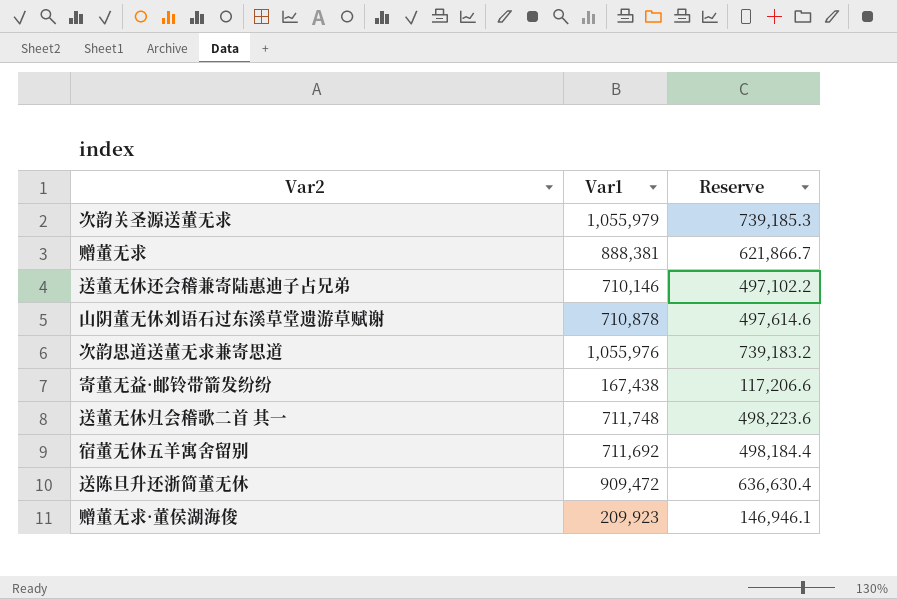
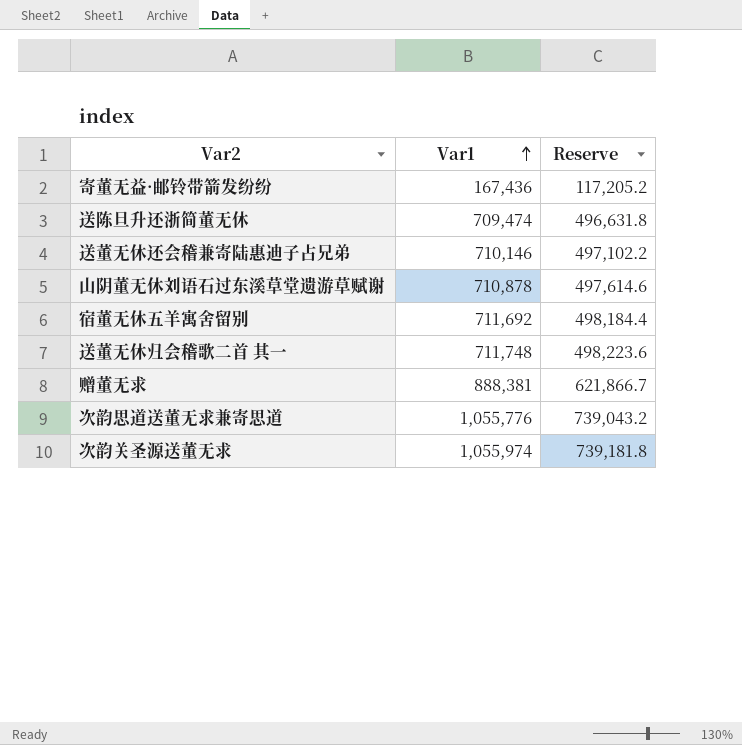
row order: none -> Var1 ascending
row 赠董无求·董侯湖海俊: 209,923 | 146,946.1 -> none
寄董无益·邮铃带箭发纷纷 | Var1: 167,438 -> 167,436
寄董无益·邮铃带箭发纷纷 | Reserve: 117,206.6 -> 117,205.2
送陈旦升还浙简董无休 | Var1: 909,472 -> 709,474
送陈旦升还浙简董无休 | Reserve: 636,630.4 -> 496,631.8
次韵思道送董无求兼寄思道 | Var1: 1,055,976 -> 1,055,776
次韵思道送董无求兼寄思道 | Reserve: 739,183.2 -> 739,043.2
次韵关圣源送董无求 | Var1: 1,055,979 -> 1,055,974
次韵关圣源送董无求 | Reserve: 739,185.3 -> 739,181.8

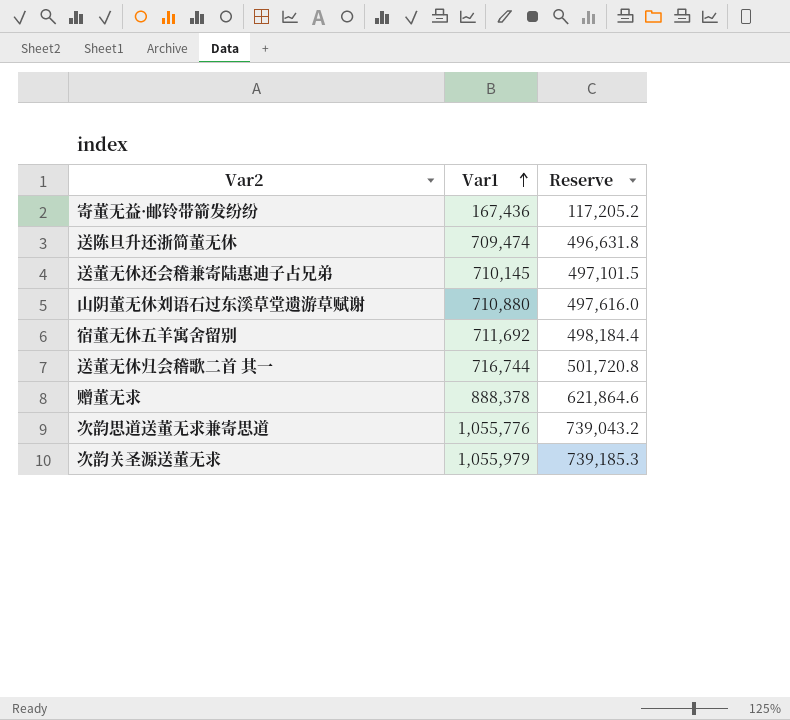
送董无休还会稽兼寄陆惠迪子占兄弟 | Var1: 710,146 -> 710,145
送董无休还会稽兼寄陆惠迪子占兄弟 | Reserve: 497,102.2 -> 497,101.5
山阴董无休刘语石过东溪草堂遗游草赋谢 | Var1: 710,878 -> 710,880
山阴董无休刘语石过东溪草堂遗游草赋谢 | Reserve: 497,614.6 -> 497,616.0
送董无休归会稽歌二首 其一 | Var1: 711,748 -> 716,744
送董无休归会稽歌二首 其一 | Reserve: 498,223.6 -> 501,720.8
赠董无求 | Var1: 888,381 -> 888,378
赠董无求 | Reserve: 621,866.7 -> 621,864.6
次韵关圣源送董无求 | Var1: 1,055,974 -> 1,055,979
次韵关圣源送董无求 | Reserve: 739,181.8 -> 739,185.3

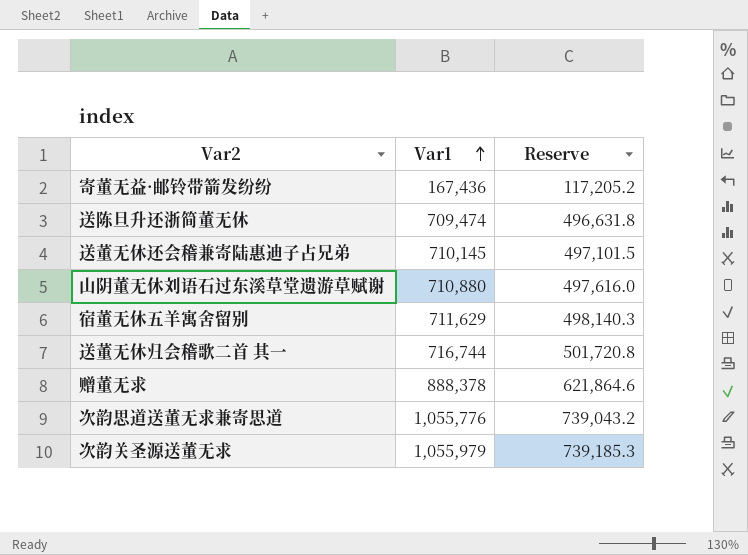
宿董无休五羊寓舍留别 | Var1: 711,692 -> 711,629
宿董无休五羊寓舍留别 | Reserve: 498,184.4 -> 498,140.3

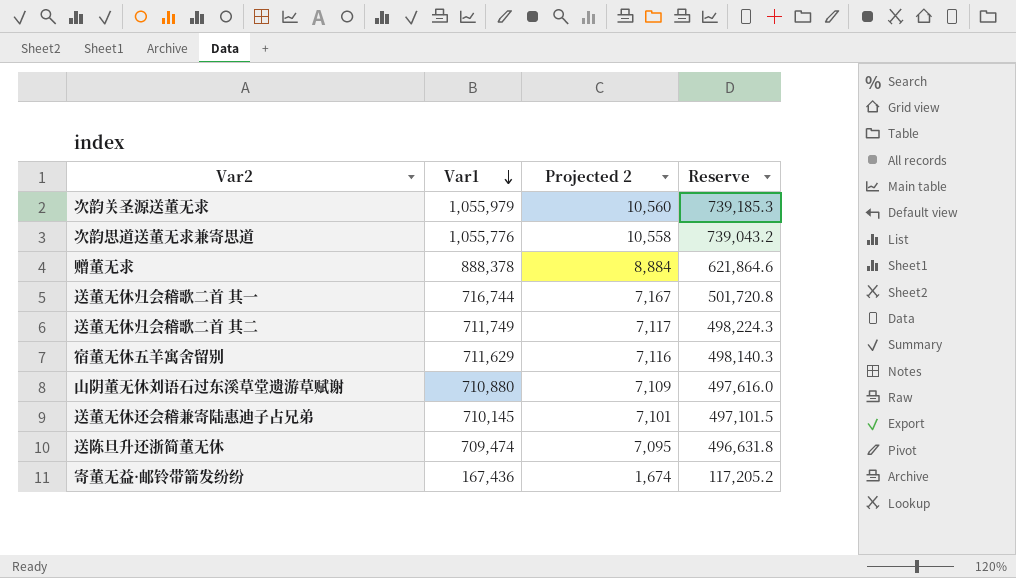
row order: Var1 ascending -> Var1 descending
column Projected 2 | formula: none -> [Var1] * 0.01
row 送董无休归会稽歌二首 其二: none -> 711,749 | 7,117 | 498,224.3

